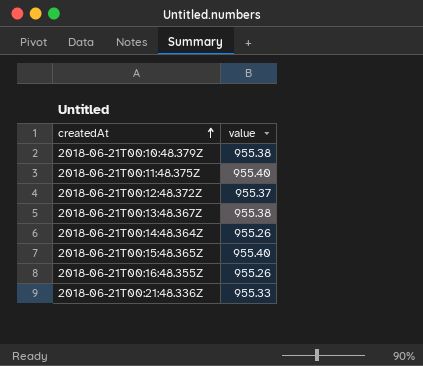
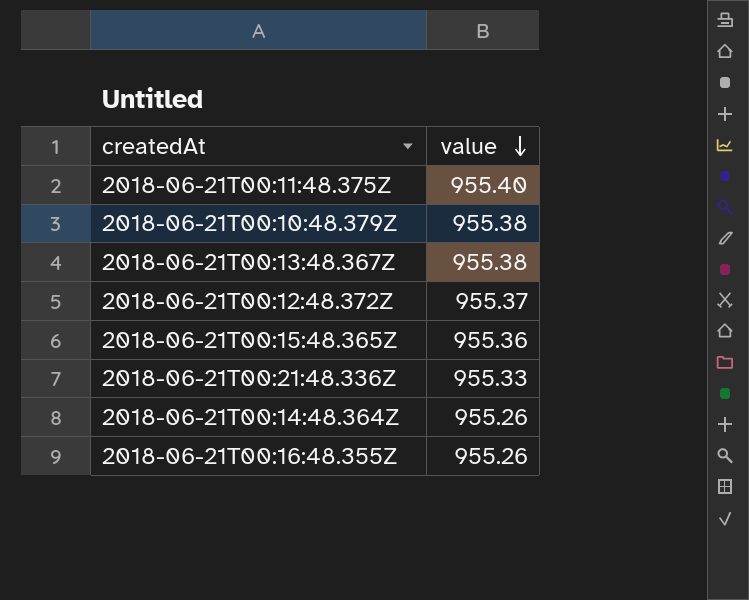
row order: createdAt ascending -> value descending
2018-06-21T00:15:48.365Z | value: 955.40 -> 955.36

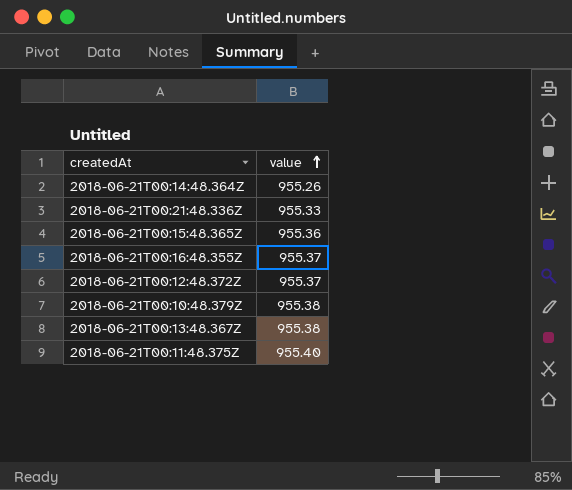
row order: value descending -> value ascending
2018-06-21T00:16:48.355Z | value: 955.26 -> 955.37

